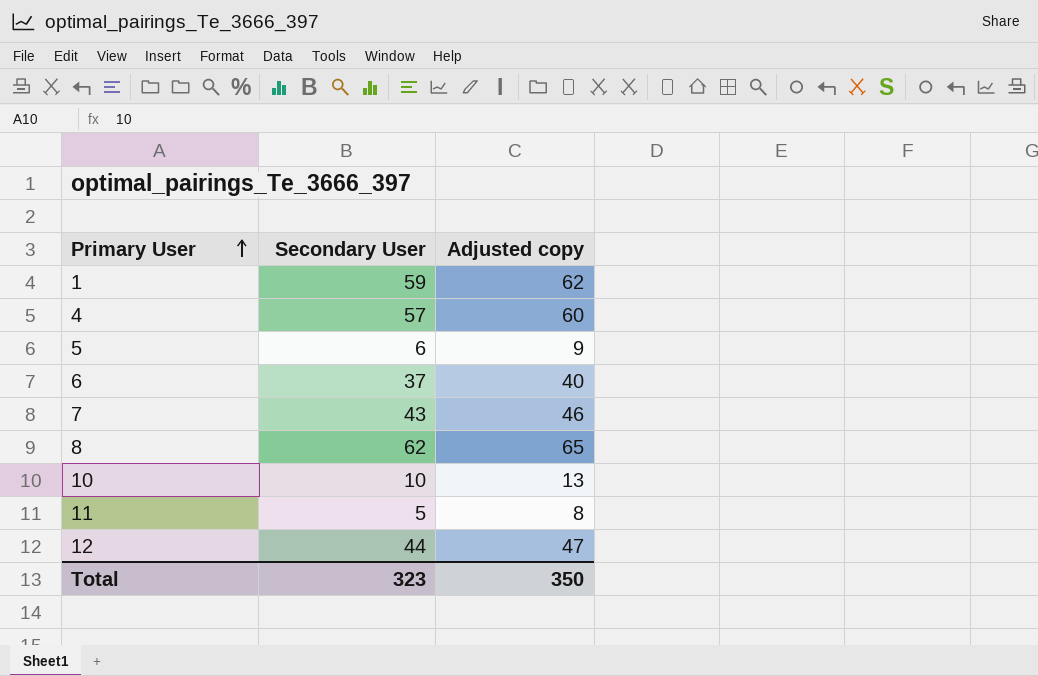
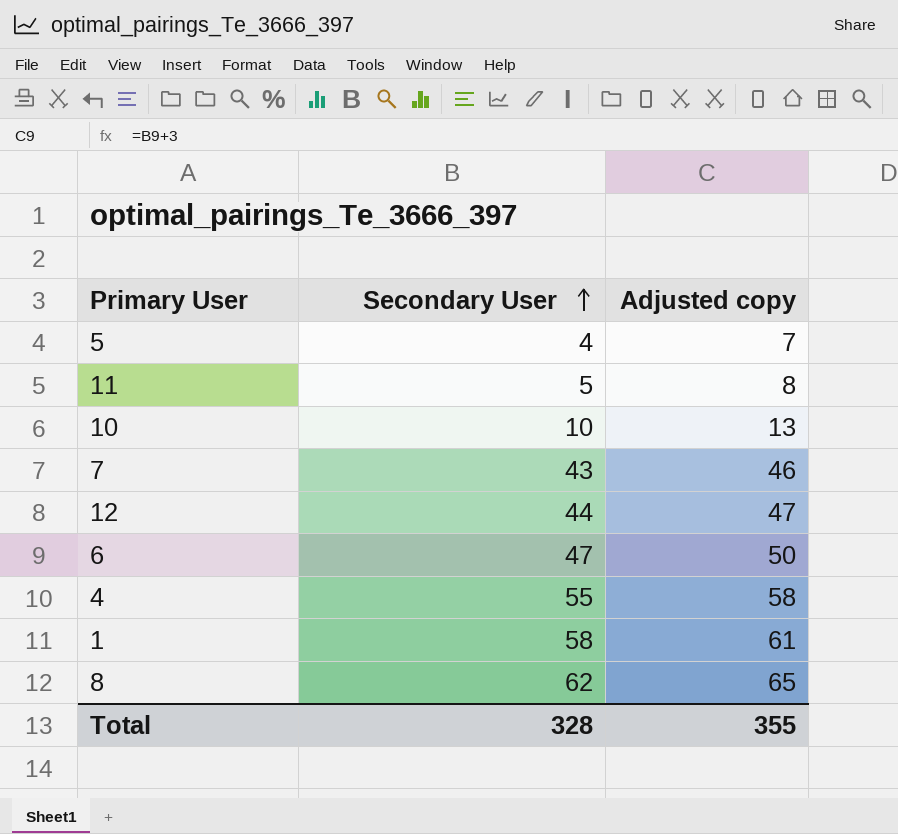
row order: Primary User ascending -> Secondary User ascending
5 | Secondary User: 6 -> 4
5 | Adjusted copy: 9 -> 7
6 | Secondary User: 37 -> 47
6 | Adjusted copy: 40 -> 50
4 | Secondary User: 57 -> 55
4 | Adjusted copy: 60 -> 58
1 | Secondary User: 59 -> 58
1 | Adjusted copy: 62 -> 61
Total | Secondary User: 323 -> 328
Total | Adjusted copy: 350 -> 355

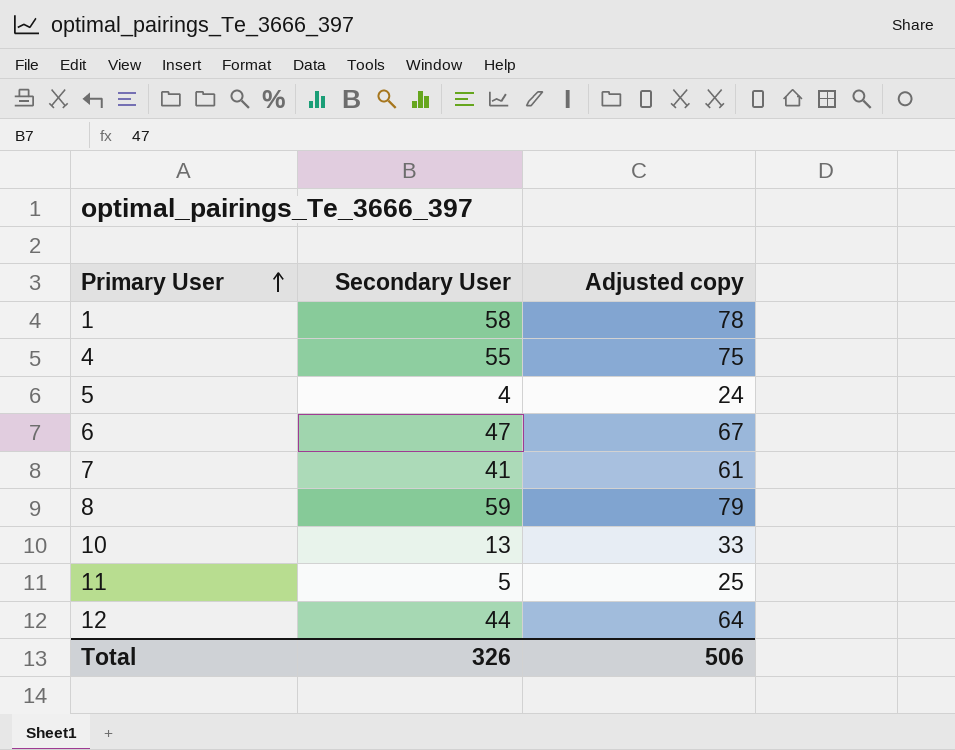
row order: Secondary User ascending -> Primary User ascending
column Adjusted copy | formula: [Secondary User] + 3 -> [Secondary User] + 20
7 | Secondary User: 43 -> 41
8 | Secondary User: 62 -> 59
10 | Secondary User: 10 -> 13
Total | Secondary User: 328 -> 326
Total | Adjusted copy: 355 -> 506

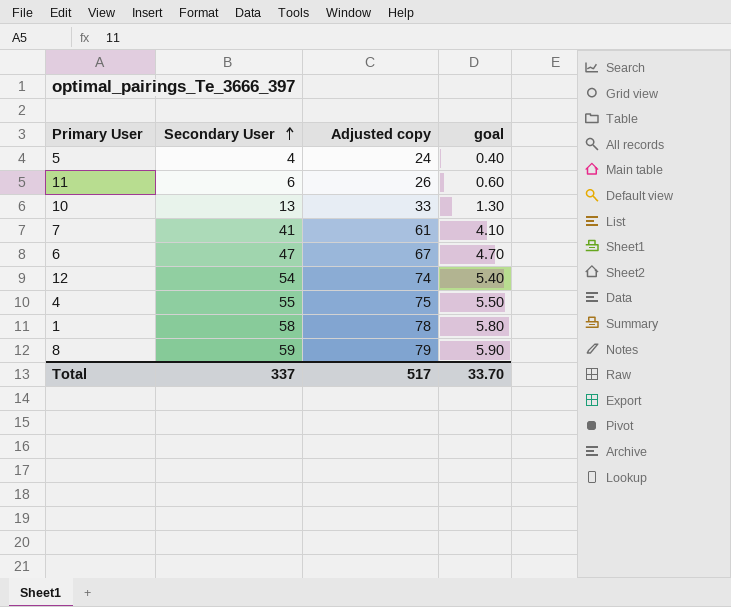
row order: Primary User ascending -> Secondary User ascending
column goal | formula: none -> [Secondary User] * 0.1
11 | Secondary User: 5 -> 6
11 | Adjusted copy: 25 -> 26
12 | Secondary User: 44 -> 54
12 | Adjusted copy: 64 -> 74
Total | Secondary User: 326 -> 337
Total | Adjusted copy: 506 -> 517

